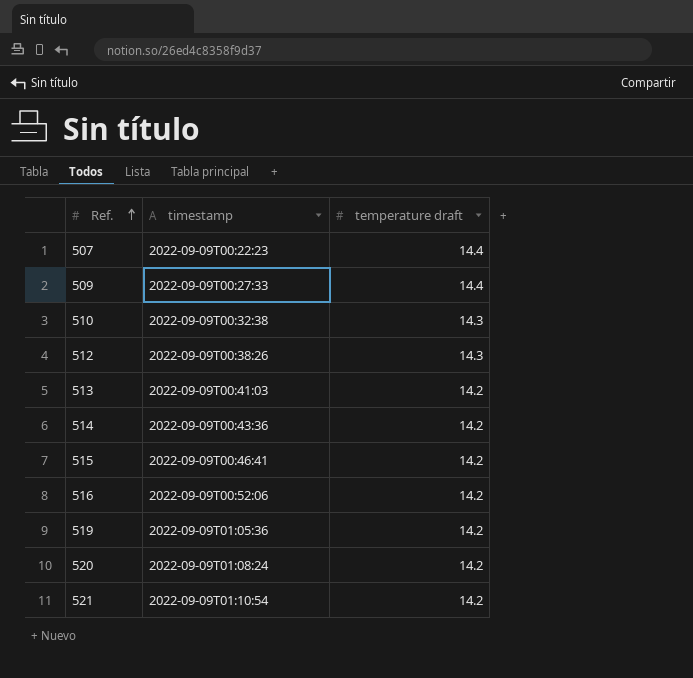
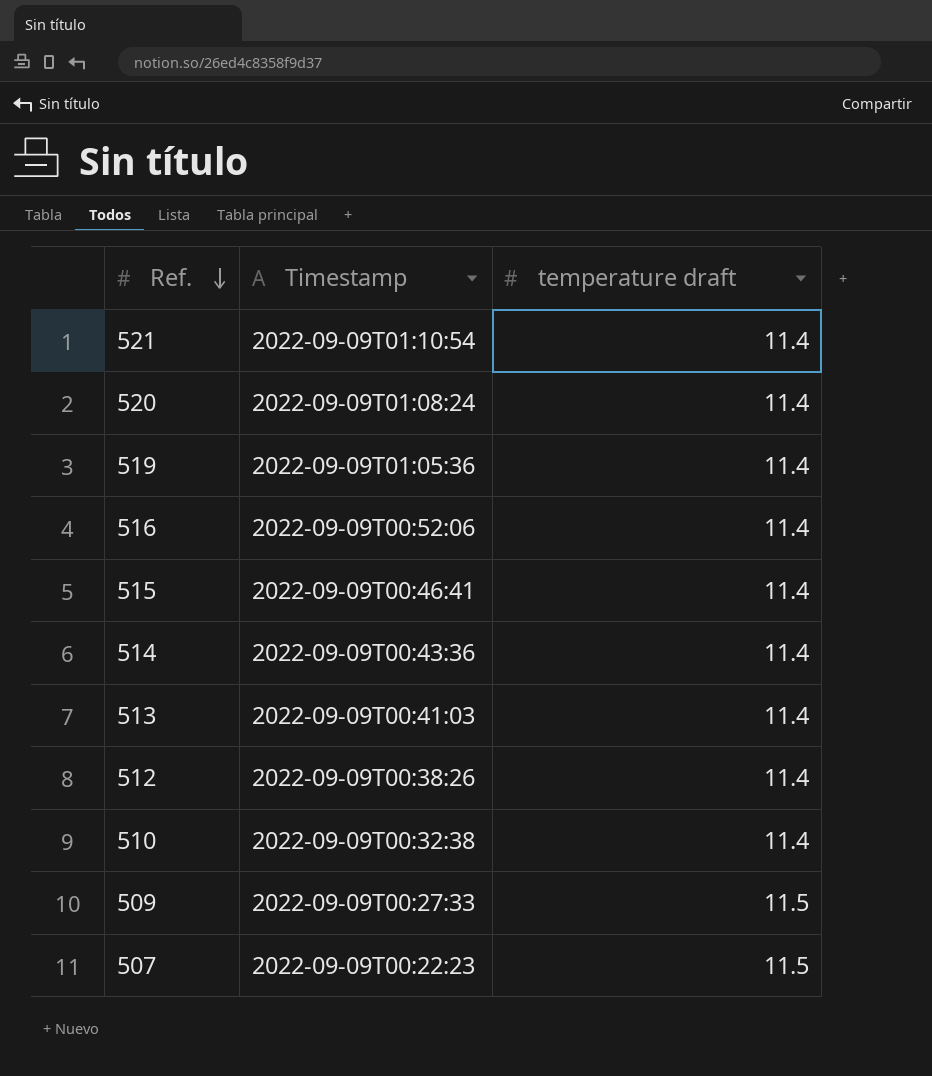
row order: Ref. ascending -> Ref. descending
column name: timestamp -> Timestamp
521 | temperature draft: 14.2 -> 11.4
520 | temperature draft: 14.2 -> 11.4
519 | temperature draft: 14.2 -> 11.4
516 | temperature draft: 14.2 -> 11.4
515 | temperature draft: 14.2 -> 11.4
514 | temperature draft: 14.2 -> 11.4
513 | temperature draft: 14.2 -> 11.4
512 | temperature draft: 14.3 -> 11.4
510 | temperature draft: 14.3 -> 11.4
509 | temperature draft: 14.4 -> 11.5
507 | temperature draft: 14.4 -> 11.5

